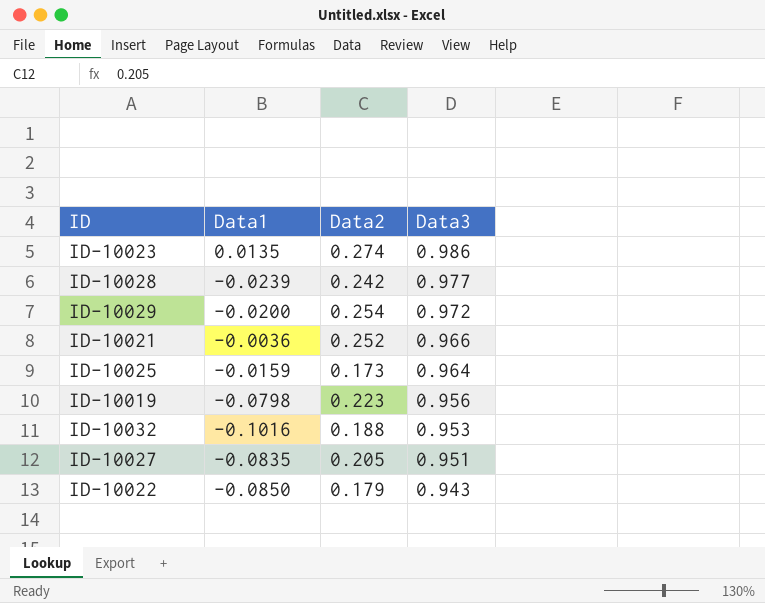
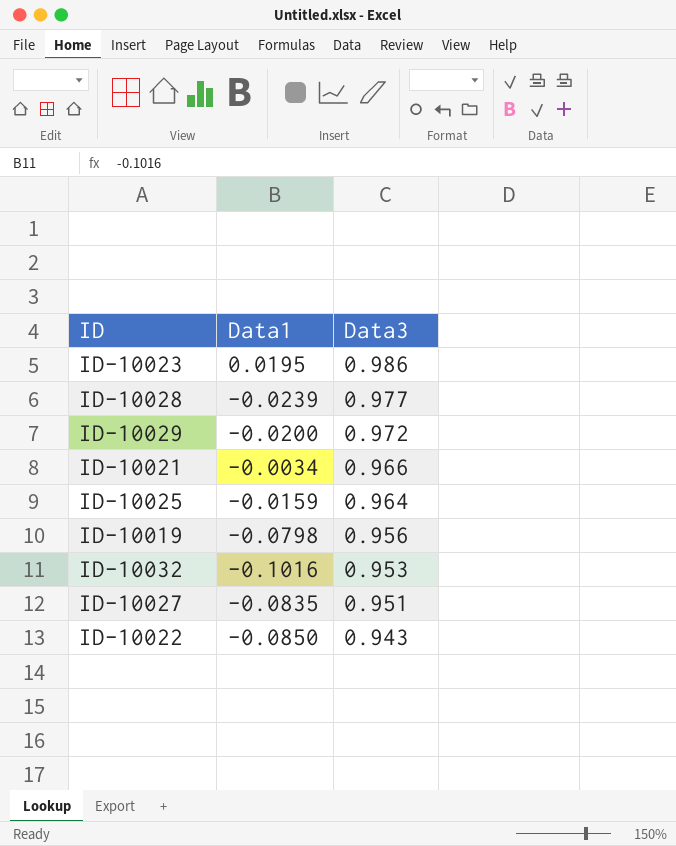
column Data2 | position: 3 -> none
ID-10023 | Data1: 0.0135 -> 0.0195
ID-10021 | Data1: -0.0036 -> -0.0034

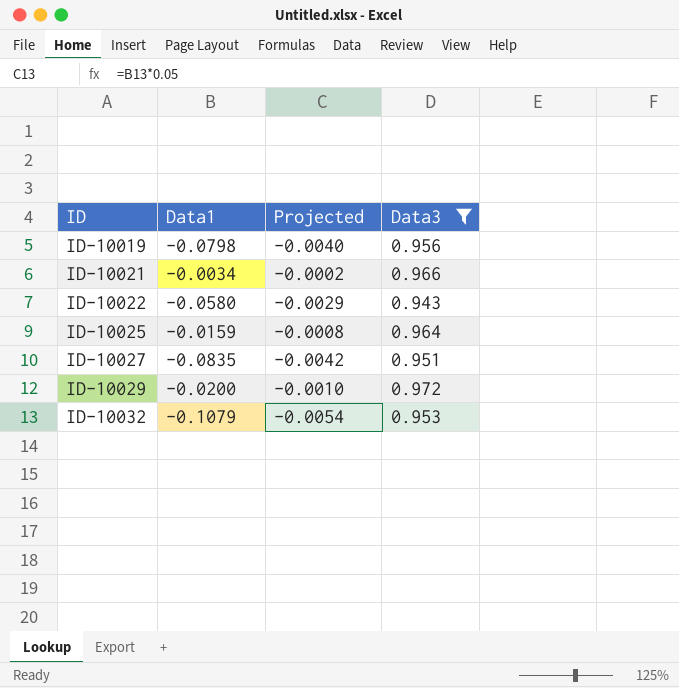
filter: none -> Data3 <= 0.972
row order: Data3 descending -> ID ascending
column Projected | formula: none -> [Data1] * 0.05
ID-10022 | Data1: -0.0850 -> -0.0580
ID-10032 | Data1: -0.1016 -> -0.1079

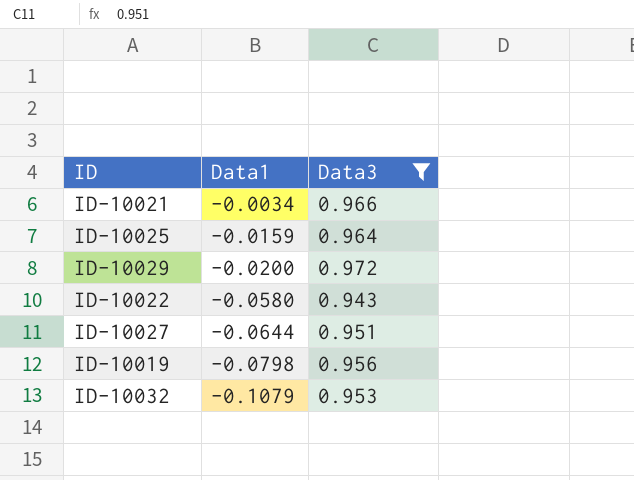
row order: ID ascending -> Data1 descending
column Projected | formula: [Data1] * 0.05 -> none
ID-10027 | Data1: -0.0835 -> -0.0644

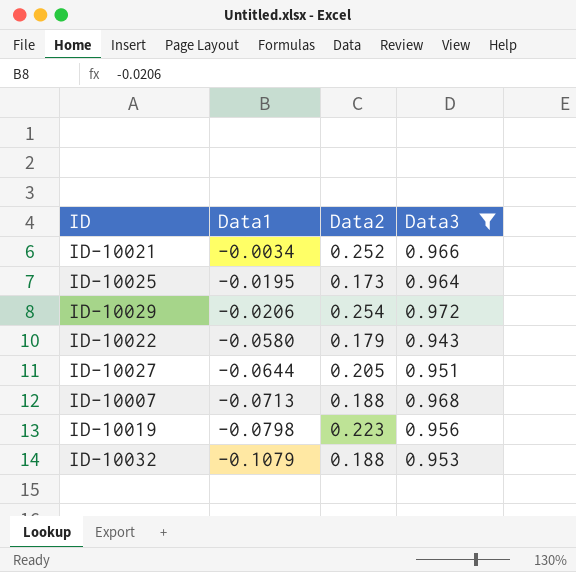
column Data2 | position: none -> 3
ID-10025 | Data1: -0.0159 -> -0.0195
ID-10029 | Data1: -0.0200 -> -0.0206
row ID-10007: none -> -0.0713 | 0.188 | 0.968

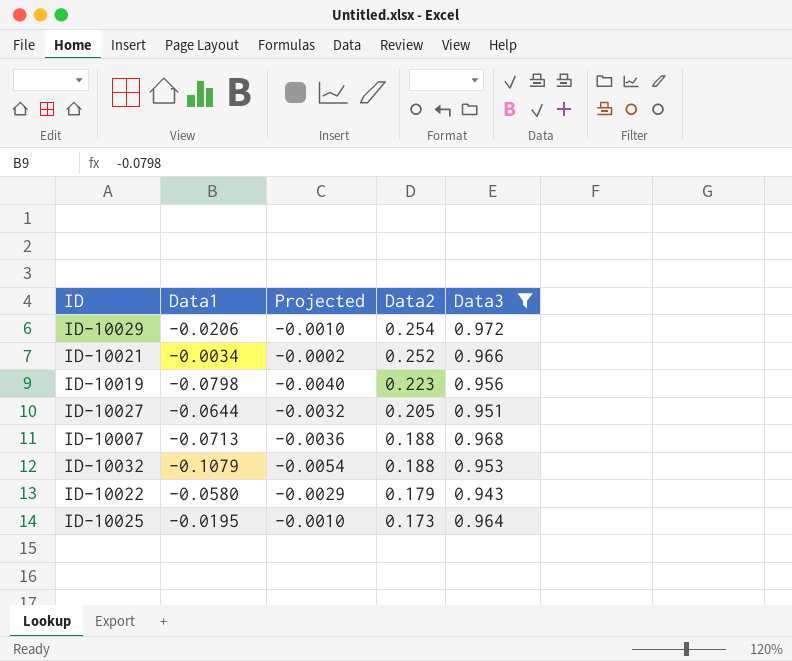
row order: Data1 descending -> Data2 descending
column Projected | formula: none -> [Data1] * 0.05

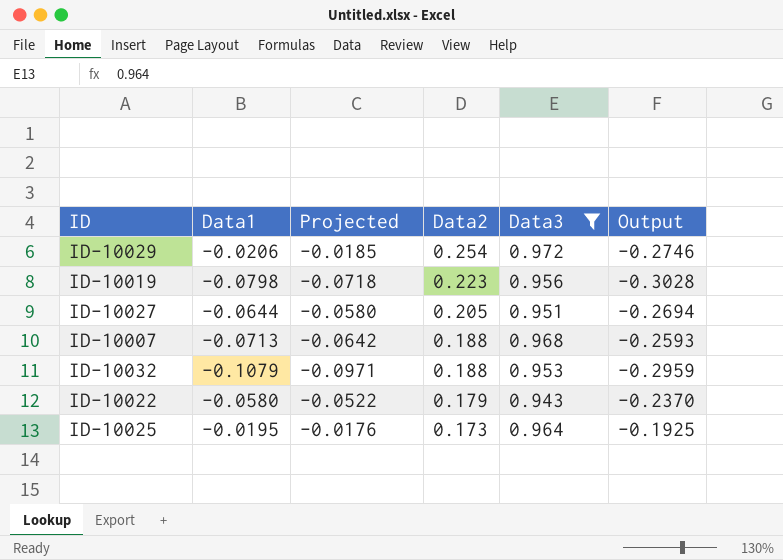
column Projected | formula: [Data1] * 0.05 -> [Data1] * 0.9
column Output | formula: none -> [Data1] - [Data2]
row ID-10021: -0.0034 | -0.0002 | 0.252 | 0.966 -> none

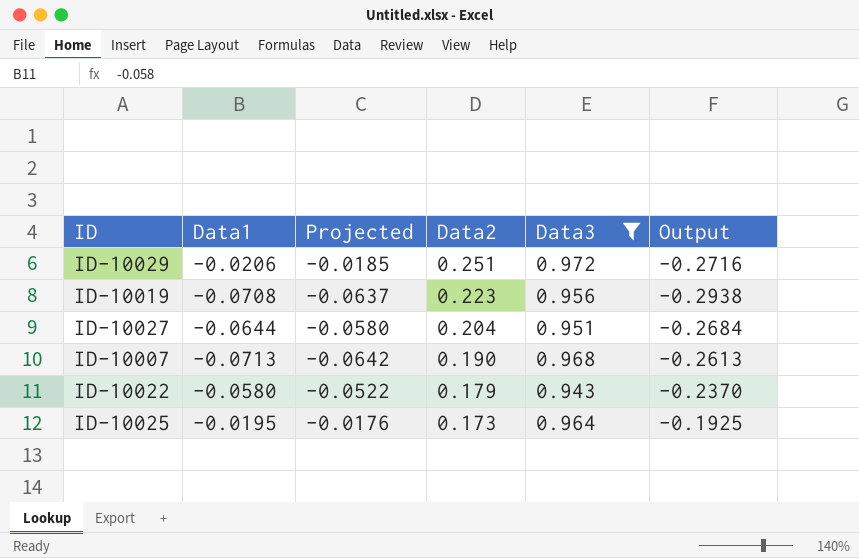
row ID-10032: -0.1079 | -0.0971 | 0.188 | 0.953 | -0.2959 -> none
ID-10029 | Data2: 0.254 -> 0.251
ID-10029 | Output: -0.2746 -> -0.2716
ID-10019 | Data1: -0.0798 -> -0.0708
ID-10019 | Projected: -0.0718 -> -0.0637
ID-10019 | Output: -0.3028 -> -0.2938
ID-10027 | Data2: 0.205 -> 0.204
ID-10027 | Output: -0.2694 -> -0.2684
ID-10007 | Data2: 0.188 -> 0.190
ID-10007 | Output: -0.2593 -> -0.2613

